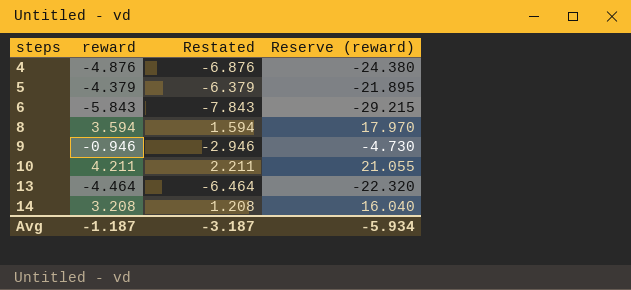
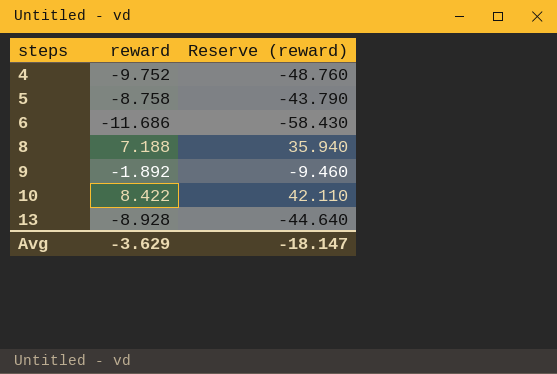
column Restated | formula: [reward] - 2 -> none
row 14: 3.208 | 1.208 | 16.040 -> none
4 | reward: -4.876 -> -9.752
4 | Reserve (reward): -24.380 -> -48.760
5 | reward: -4.379 -> -8.758
5 | Reserve (reward): -21.895 -> -43.790
6 | reward: -5.843 -> -11.686
6 | Reserve (reward): -29.215 -> -58.430
8 | reward: 3.594 -> 7.188
8 | Reserve (reward): 17.970 -> 35.940
9 | reward: -0.946 -> -1.892
9 | Reserve (reward): -4.730 -> -9.460
10 | reward: 4.211 -> 8.422
10 | Reserve (reward): 21.055 -> 42.110
13 | reward: -4.464 -> -8.928
13 | Reserve (reward): -22.320 -> -44.640
Avg | reward: -1.187 -> -3.629
Avg | Reserve (reward): -5.934 -> -18.147

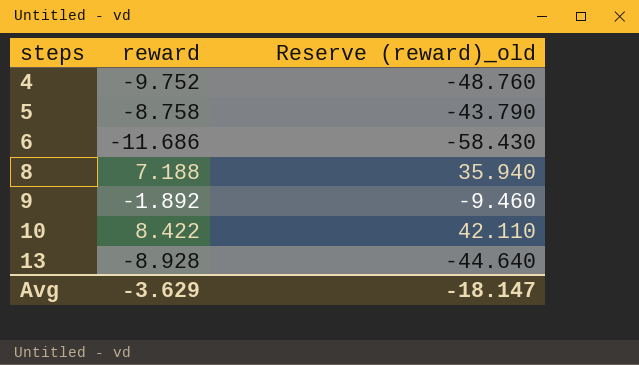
column name: Reserve (reward) -> Reserve (reward)_old

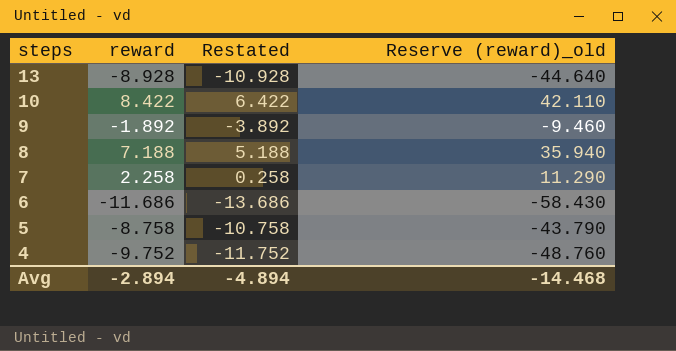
row order: steps ascending -> steps descending
column Restated | formula: none -> [reward] - 2
row 7: none -> 2.258 | 0.258 | 11.290
Avg | reward: -3.629 -> -2.894
Avg | Reserve (reward)_old: -18.147 -> -14.468

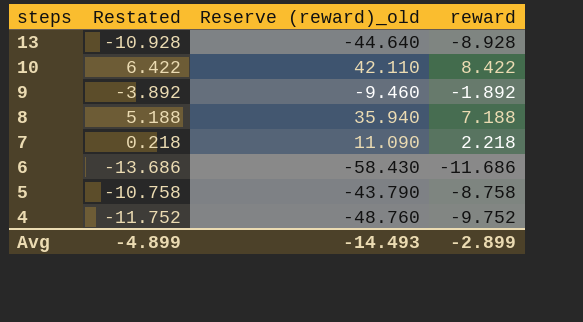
column reward | position: 2 -> 4
7 | Restated: 0.258 -> 0.218
7 | Reserve (reward)_old: 11.290 -> 11.090
7 | reward: 2.258 -> 2.218
Avg | Restated: -4.894 -> -4.899
Avg | Reserve (reward)_old: -14.468 -> -14.493
Avg | reward: -2.894 -> -2.899

